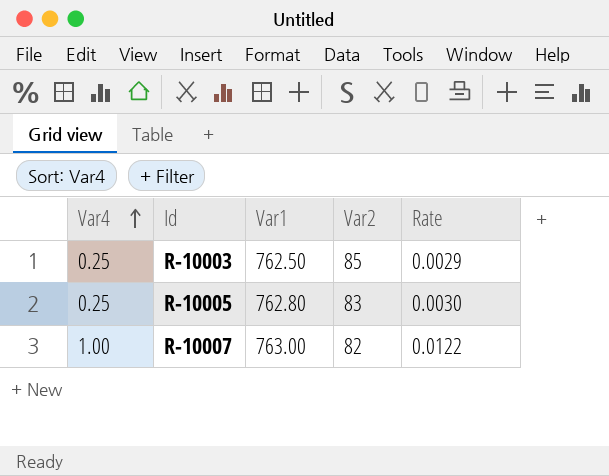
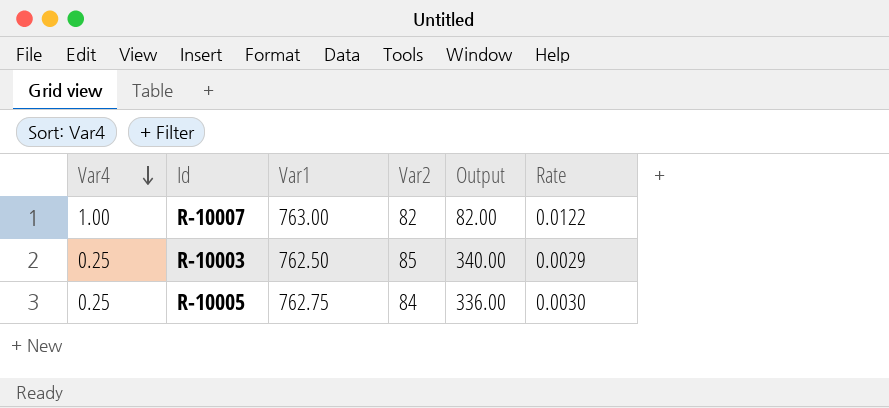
row order: Var4 ascending -> Var4 descending
column Output | formula: none -> [Var2] / [Var4]
R-10005 | Var1: 762.80 -> 762.75
R-10005 | Var2: 83 -> 84

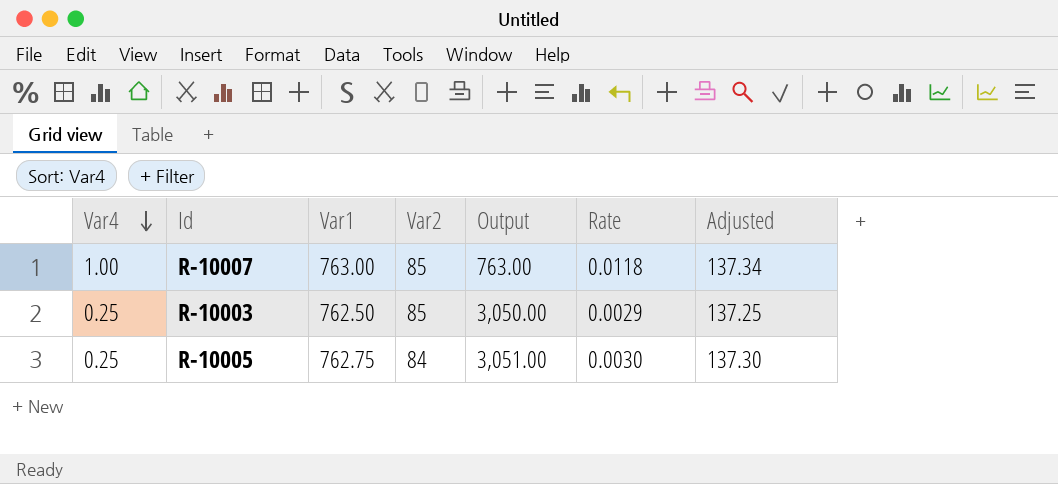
column Output | formula: [Var2] / [Var4] -> [Var1] / [Var4]
column Adjusted | formula: none -> [Var1] * 0.18
R-10007 | Var2: 82 -> 85
R-10007 | Rate: 0.0122 -> 0.0118

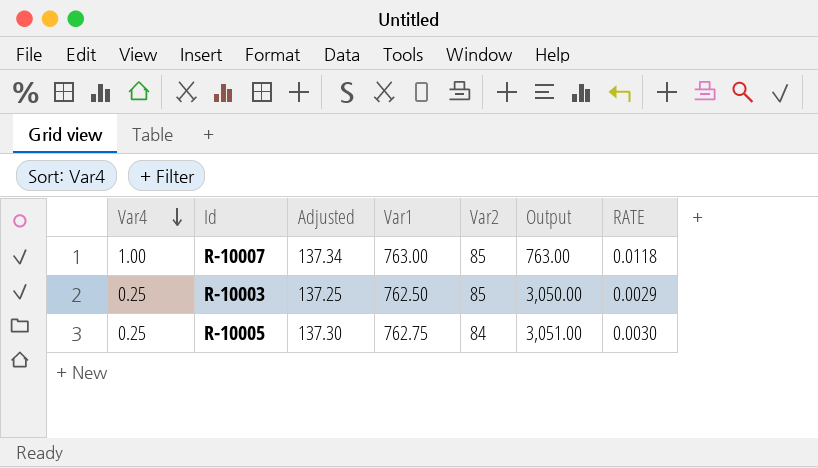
column Adjusted | position: 7 -> 3
column name: Rate -> RATE

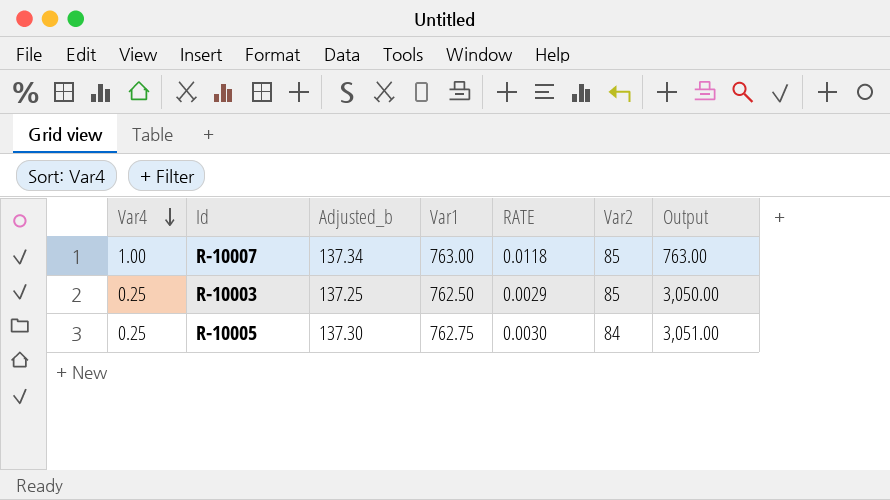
column name: Adjusted -> Adjusted_b
column RATE | position: 7 -> 5

